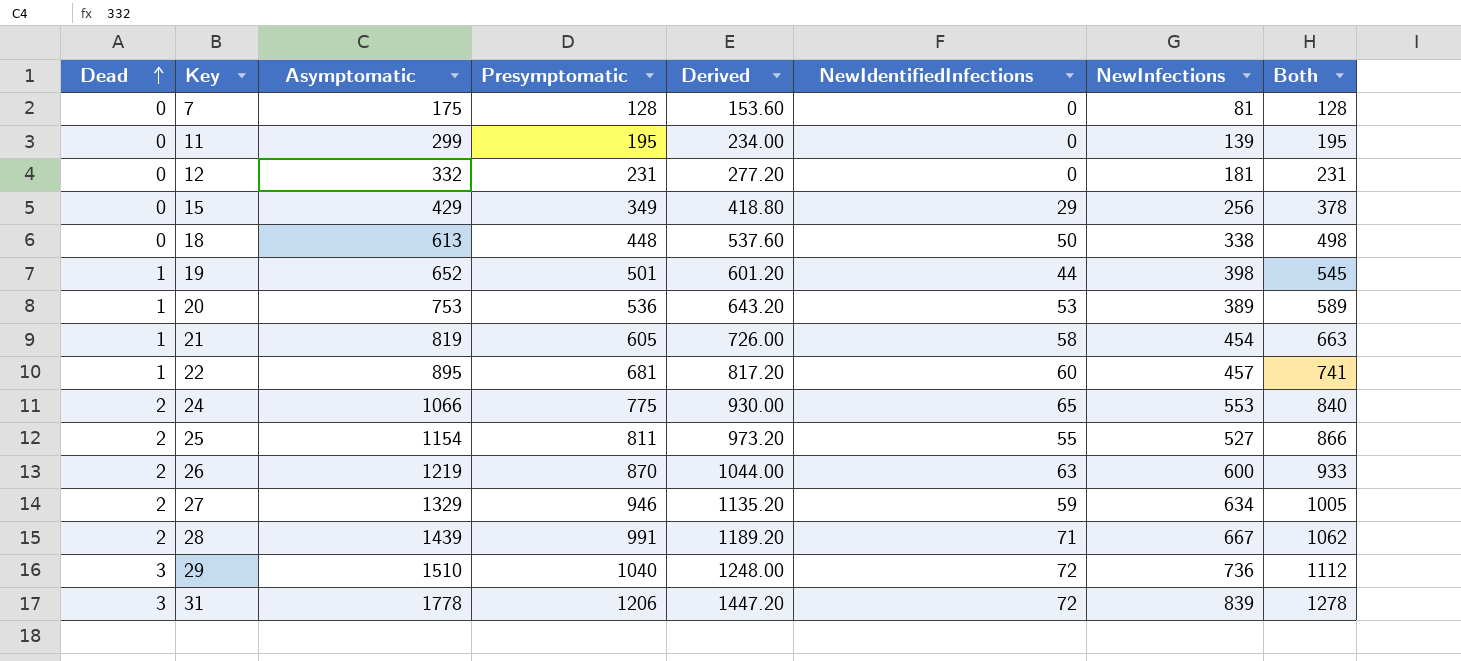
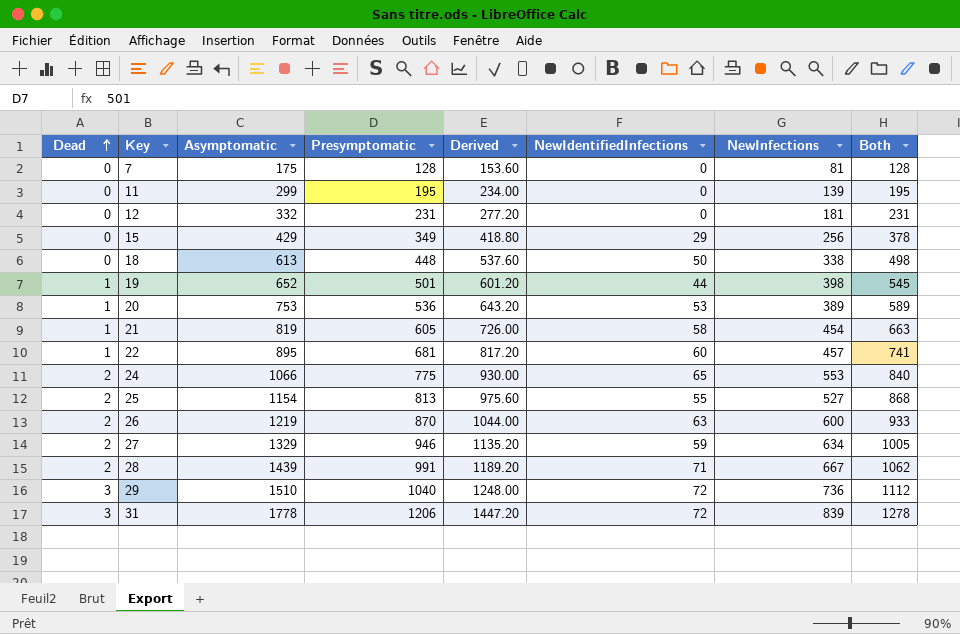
25 | Presymptomatic: 811 -> 813
25 | Derived: 973.20 -> 975.60
25 | Both: 866 -> 868

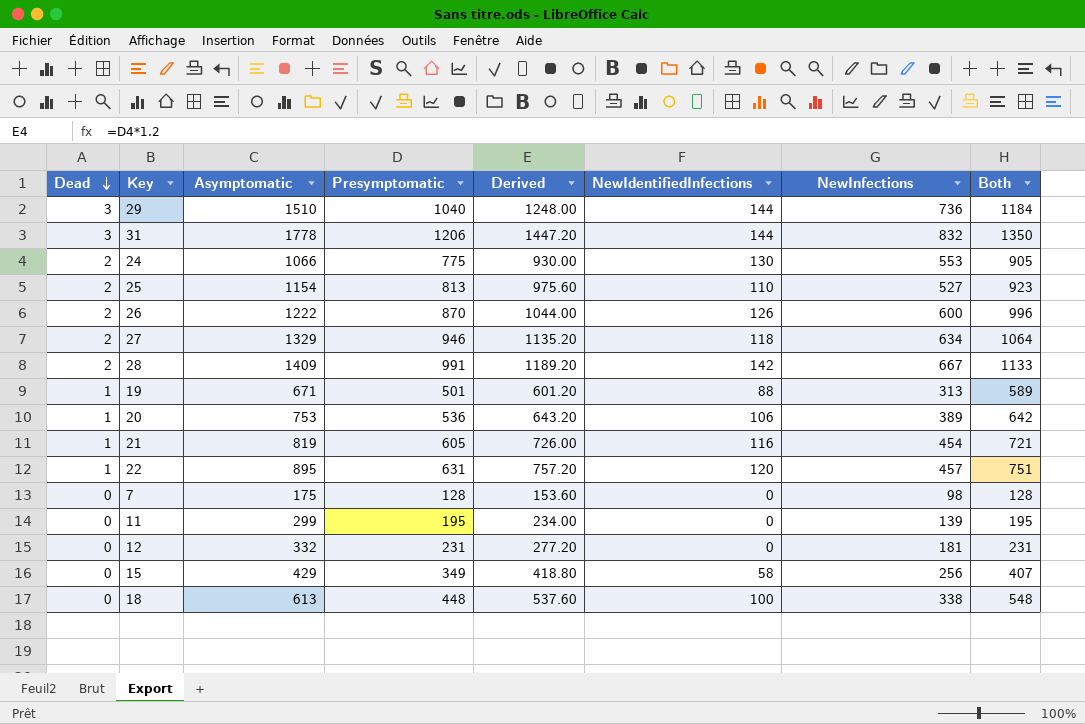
row order: Dead ascending -> Dead descending
29 | NewIdentifiedInfections: 72 -> 144
29 | Both: 1112 -> 1184
31 | NewIdentifiedInfections: 72 -> 144
31 | NewInfections: 839 -> 832
31 | Both: 1278 -> 1350
24 | NewIdentifiedInfections: 65 -> 130
24 | Both: 840 -> 905
25 | NewIdentifiedInfections: 55 -> 110
25 | Both: 868 -> 923
26 | Asymptomatic: 1219 -> 1222
26 | NewIdentifiedInfections: 63 -> 126
26 | Both: 933 -> 996
27 | NewIdentifiedInfections: 59 -> 118
27 | Both: 1005 -> 1064
28 | Asymptomatic: 1439 -> 1409
28 | NewIdentifiedInfections: 71 -> 142
28 | Both: 1062 -> 1133
19 | Asymptomatic: 652 -> 671
19 | NewIdentifiedInfections: 44 -> 88
19 | NewInfections: 398 -> 313
19 | Both: 545 -> 589
20 | NewIdentifiedInfections: 53 -> 106
20 | Both: 589 -> 642
21 | NewIdentifiedInfections: 58 -> 116
21 | Both: 663 -> 721
22 | Presymptomatic: 681 -> 631
22 | Derived: 817.20 -> 757.20
22 | NewIdentifiedInfections: 60 -> 120
22 | Both: 741 -> 751
7 | NewInfections: 81 -> 98
15 | NewIdentifiedInfections: 29 -> 58
15 | Both: 378 -> 407
18 | NewIdentifiedInfections: 50 -> 100
18 | Both: 498 -> 548

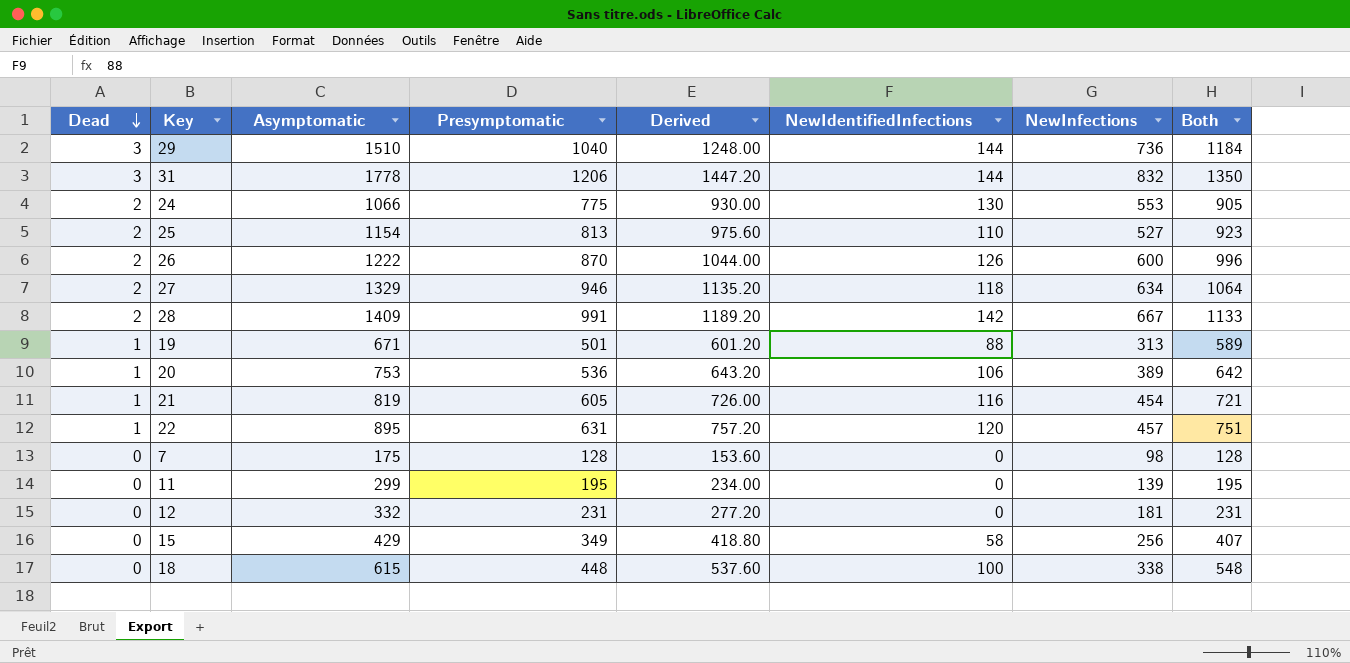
18 | Asymptomatic: 613 -> 615

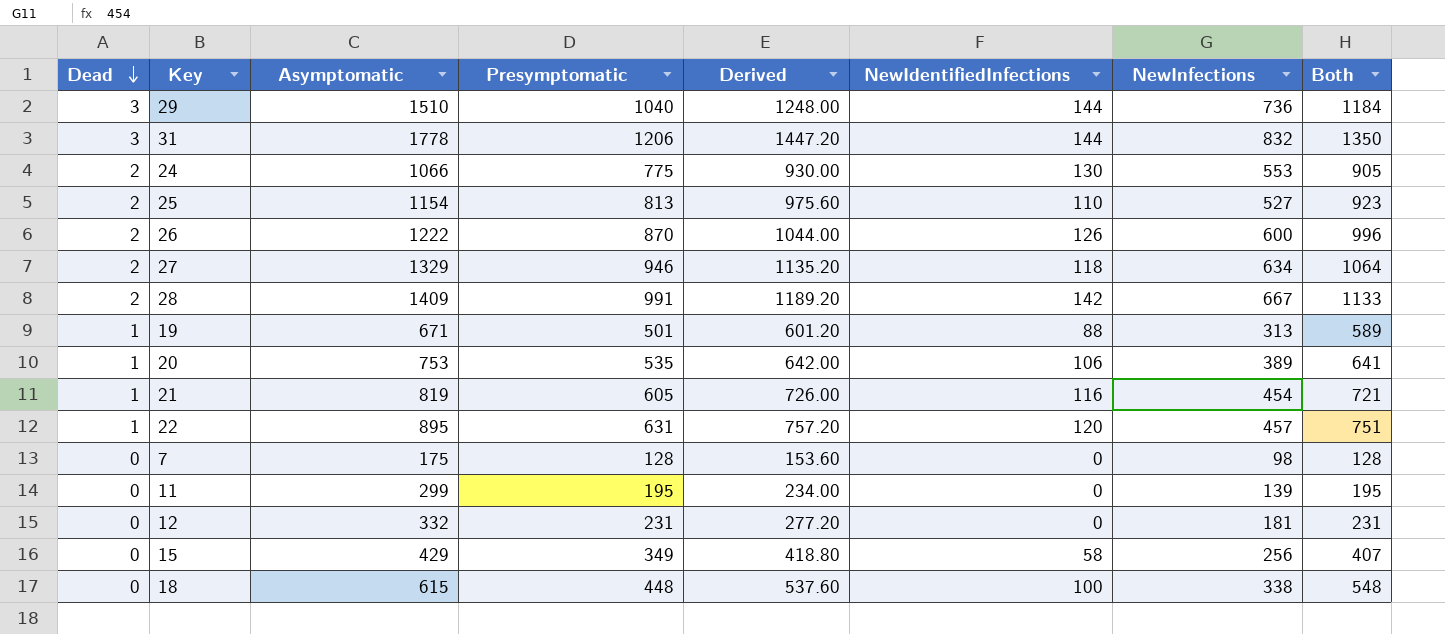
20 | Presymptomatic: 536 -> 535
20 | Derived: 643.20 -> 642.00
20 | Both: 642 -> 641

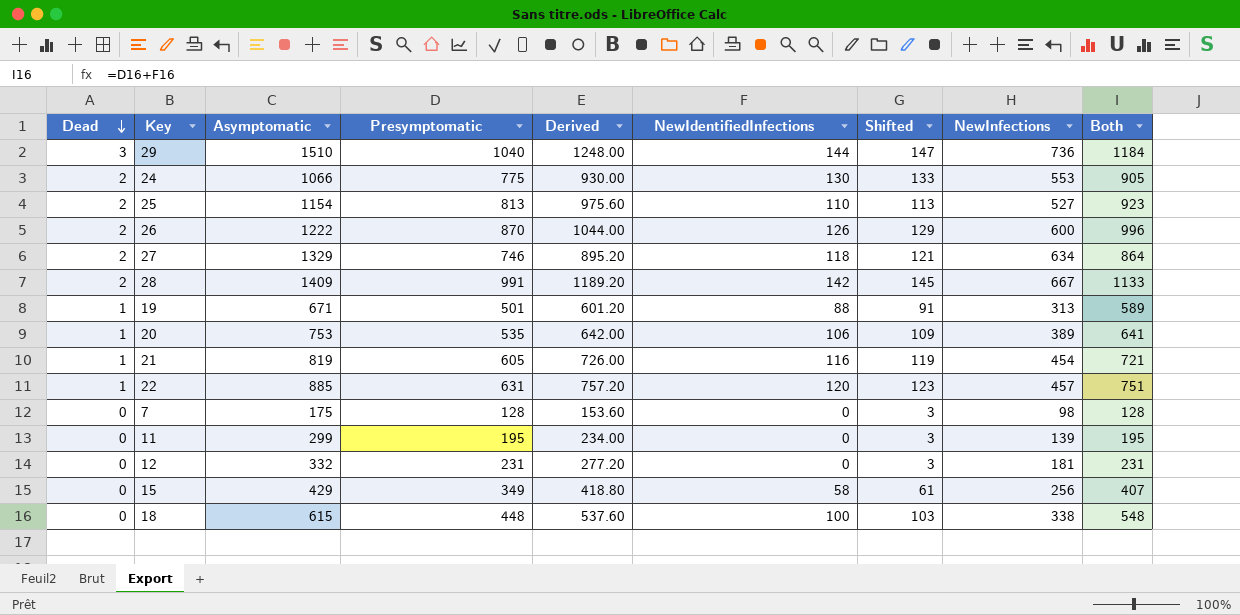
column Shifted | formula: none -> [NewIdentifiedInfections] + 3
row 31: 3 | 1778 | 1206 | 1447.20 | 144 | 832 | 1350 -> none
27 | Presymptomatic: 946 -> 746
27 | Derived: 1135.20 -> 895.20
27 | Both: 1064 -> 864
22 | Asymptomatic: 895 -> 885

